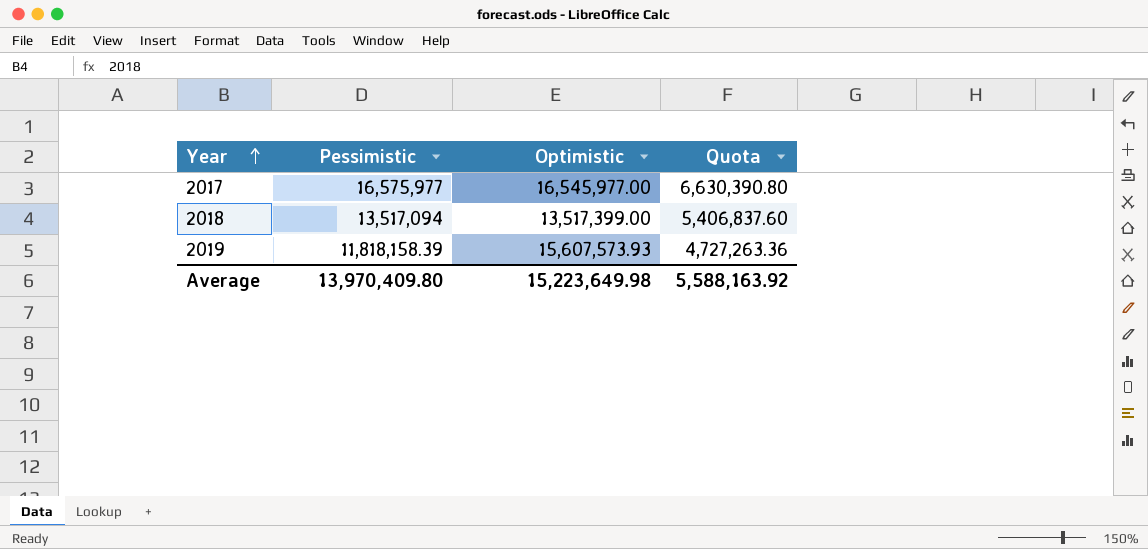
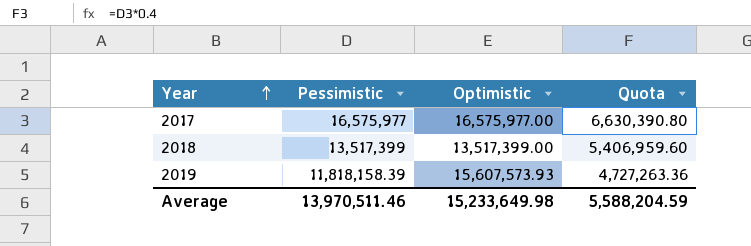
2017 | Optimistic: 16,545,977.00 -> 16,575,977.00
2018 | Pessimistic: 13,517,094 -> 13,517,399
2018 | Quota: 5,406,837.60 -> 5,406,959.60
Average | Pessimistic: 13,970,409.80 -> 13,970,511.46
Average | Optimistic: 15,223,649.98 -> 15,233,649.98
Average | Quota: 5,588,163.92 -> 5,588,204.59

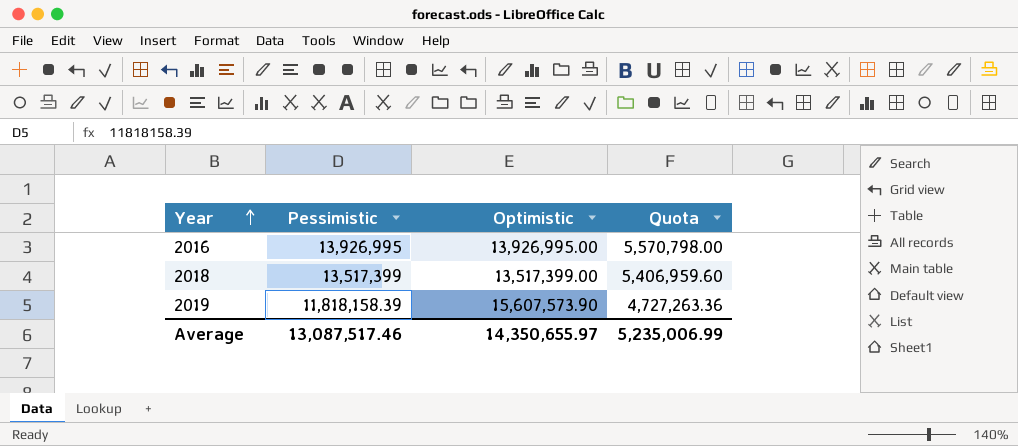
row 2017: 16,575,977 | 16,575,977.00 | 6,630,390.80 -> none
row 2016: none -> 13,926,995 | 13,926,995.00 | 5,570,798.00
2019 | Optimistic: 15,607,573.93 -> 15,607,573.90
Average | Pessimistic: 13,970,511.46 -> 13,087,517.46
Average | Optimistic: 15,233,649.98 -> 14,350,655.97
Average | Quota: 5,588,204.59 -> 5,235,006.99

